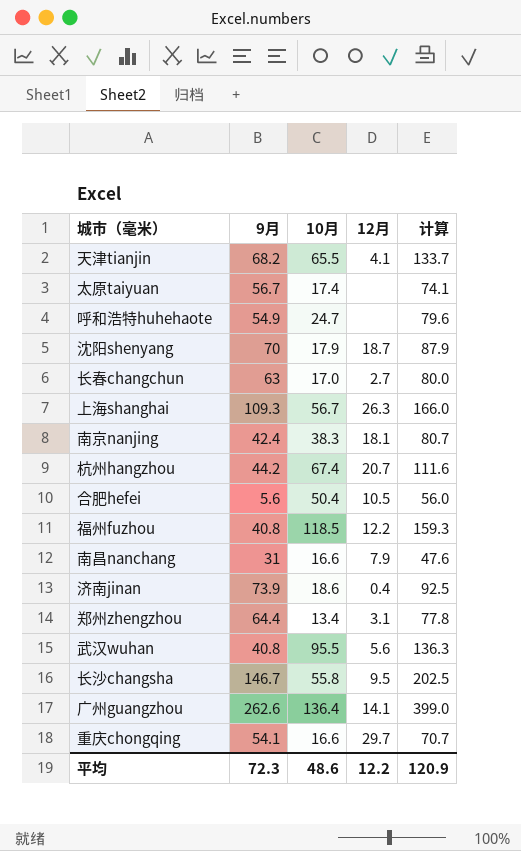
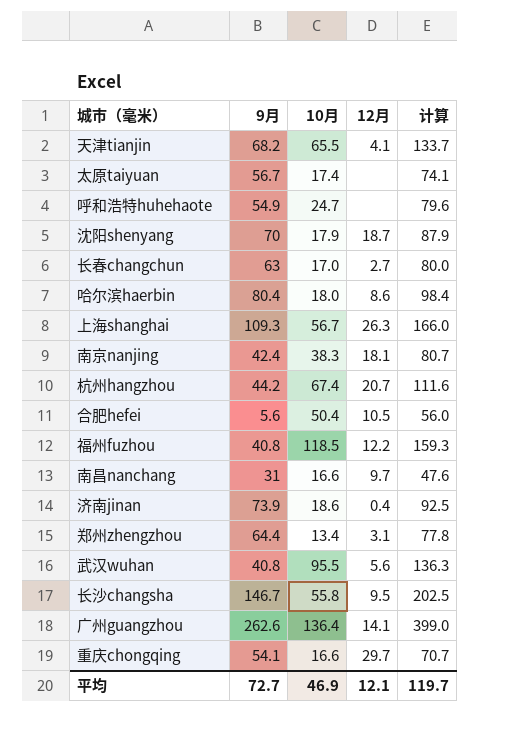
row 哈尔滨haerbin: none -> 80.4 | 18.0 | 8.6 | 98.4
南昌nanchang | 12月: 7.9 -> 9.7
平均 | 9月: 72.3 -> 72.7
平均 | 10月: 48.6 -> 46.9
平均 | 12月: 12.2 -> 12.1
平均 | 计算: 120.9 -> 119.7

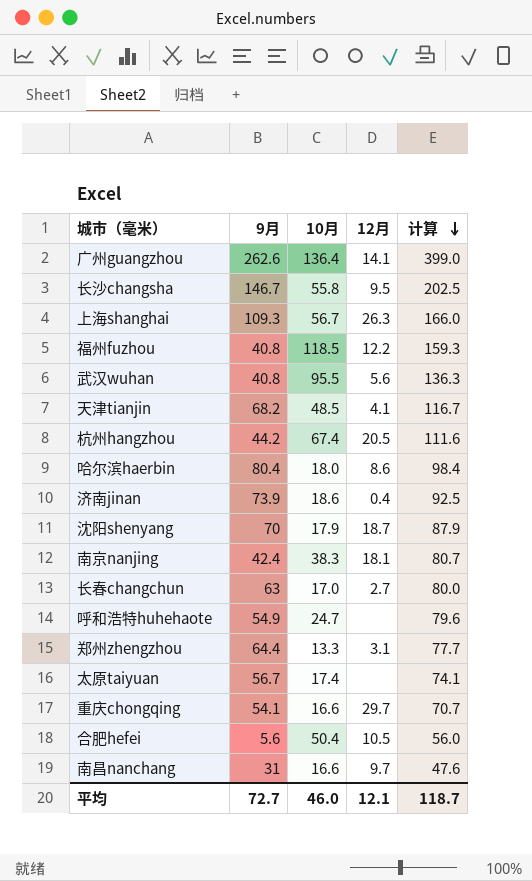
row order: none -> 计算 descending
天津tianjin | 10月: 65.5 -> 48.5
天津tianjin | 计算: 133.7 -> 116.7
杭州hangzhou | 12月: 20.7 -> 20.5
郑州zhengzhou | 10月: 13.4 -> 13.3
郑州zhengzhou | 计算: 77.8 -> 77.7
平均 | 10月: 46.9 -> 46.0
平均 | 计算: 119.7 -> 118.7

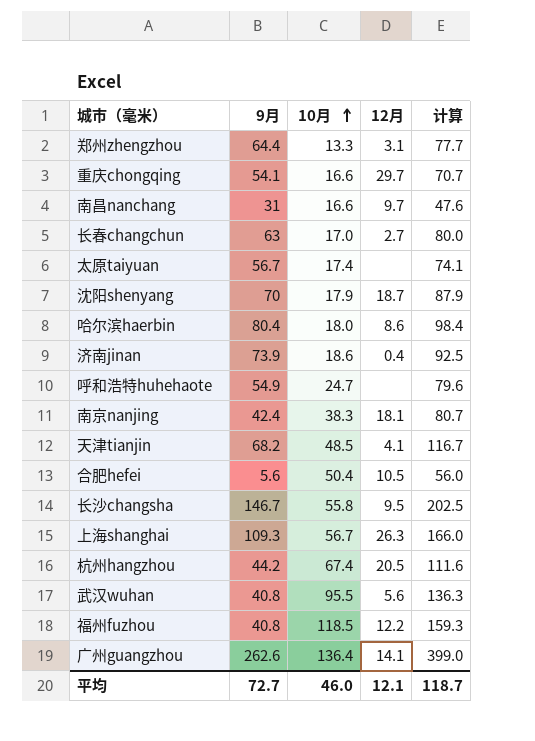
row order: 计算 descending -> 10月 ascending

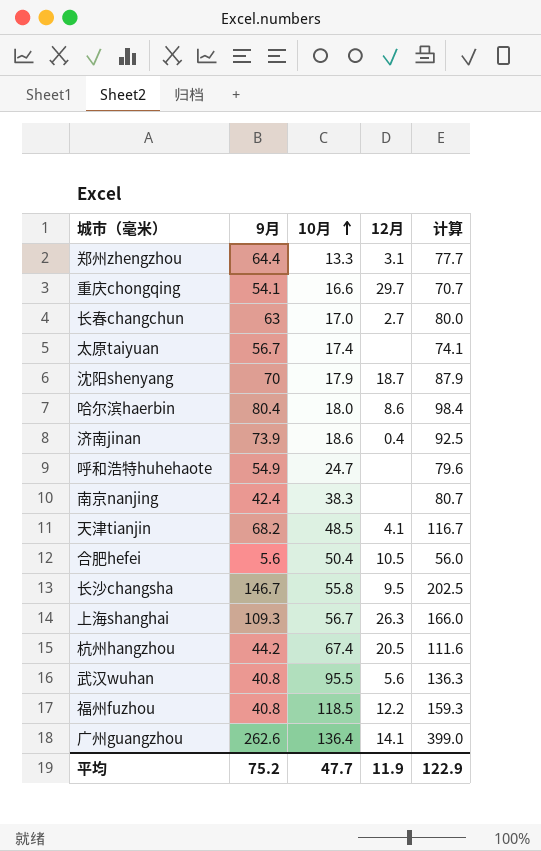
row 南昌nanchang: 31 | 16.6 | 9.7 | 47.6 -> none
南京nanjing | 12月: 18.1 -> none
平均 | 9月: 72.7 -> 75.2
平均 | 10月: 46.0 -> 47.7
平均 | 12月: 12.1 -> 11.9
平均 | 计算: 118.7 -> 122.9

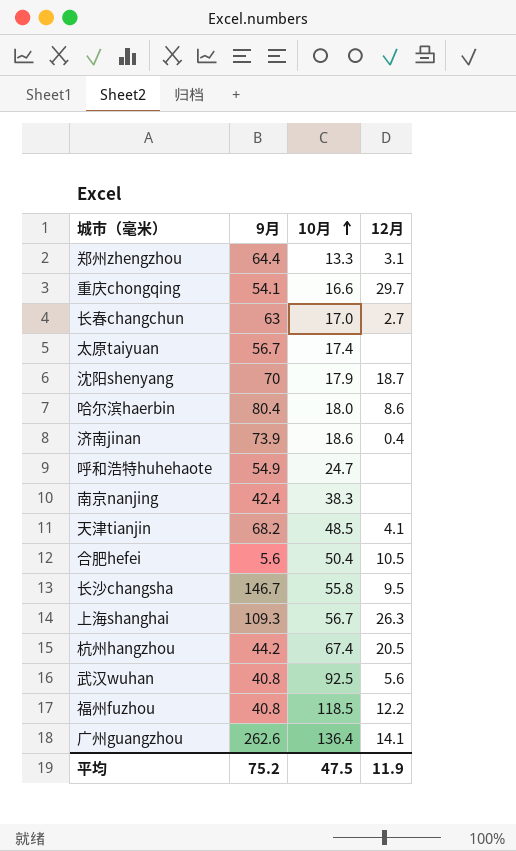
column 计算 | formula: [9月] + [10月] -> none
武汉wuhan | 10月: 95.5 -> 92.5
平均 | 10月: 47.7 -> 47.5

